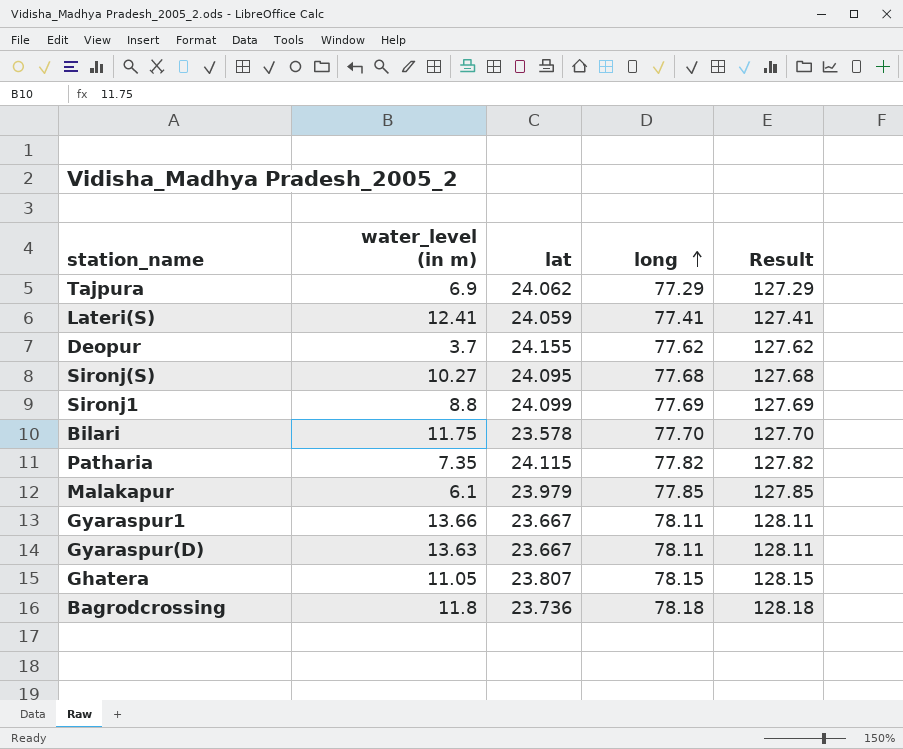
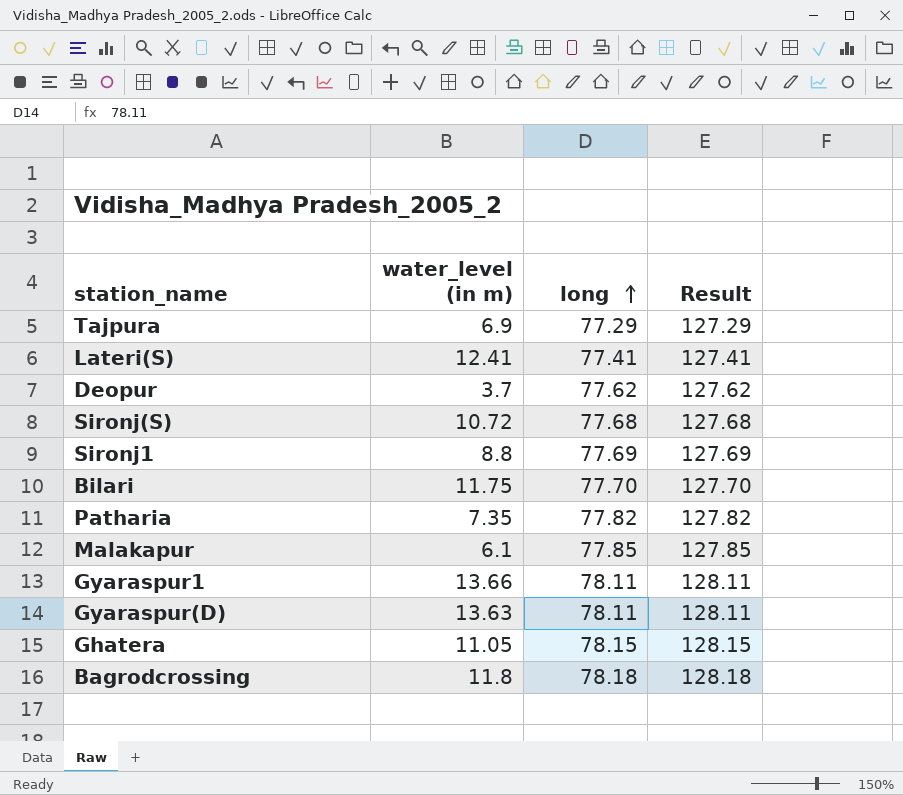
column lat | position: 3 -> none
Sironj(S) | water_level (in m): 10.27 -> 10.72

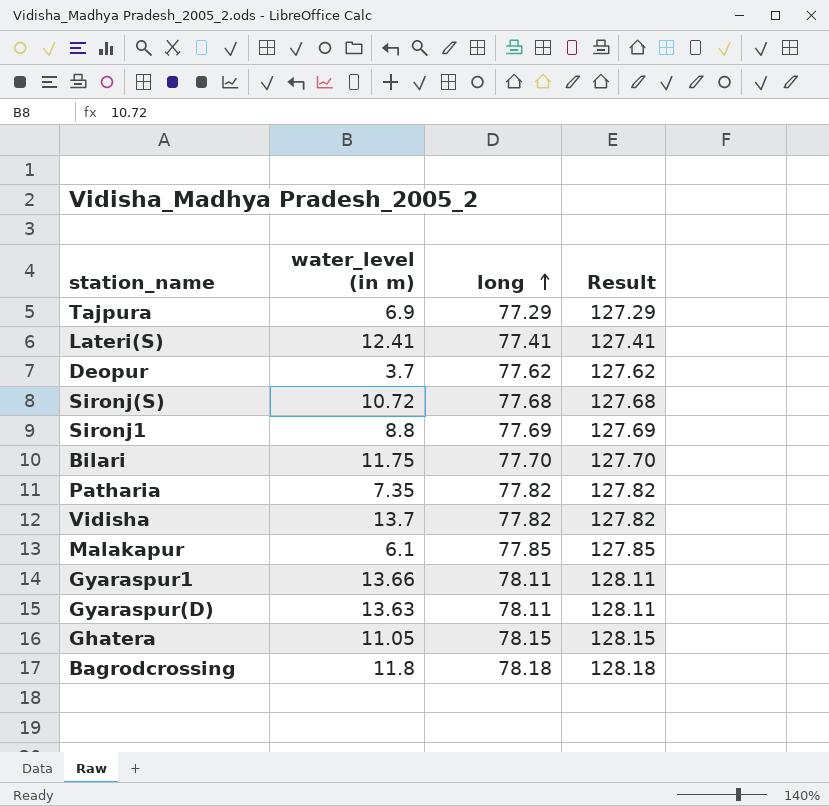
row Vidisha: none -> 13.7 | 77.82 | 127.82

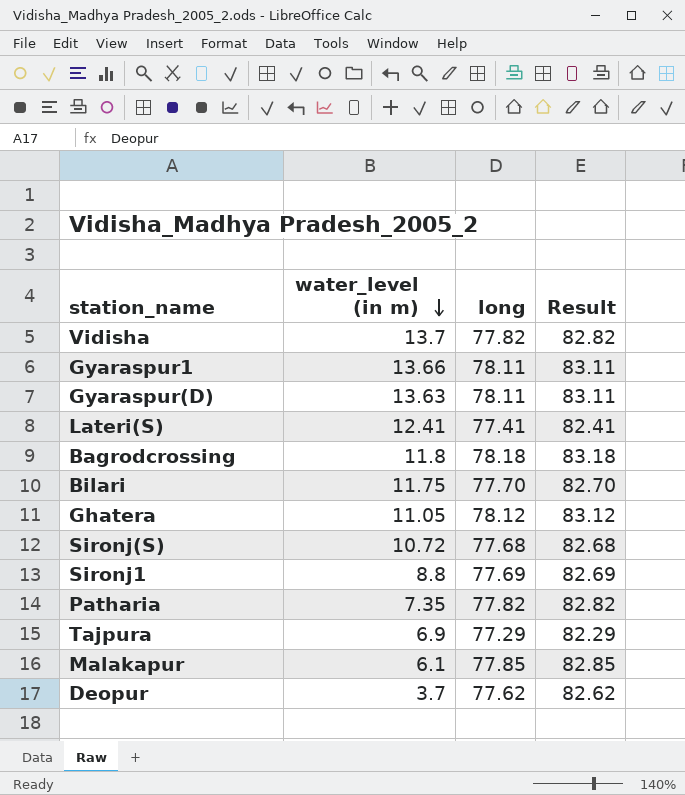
row order: long ascending -> water_level (in m) descending
column Result | formula: [long] + 50 -> [long] + 5
Ghatera | long: 78.15 -> 78.12

